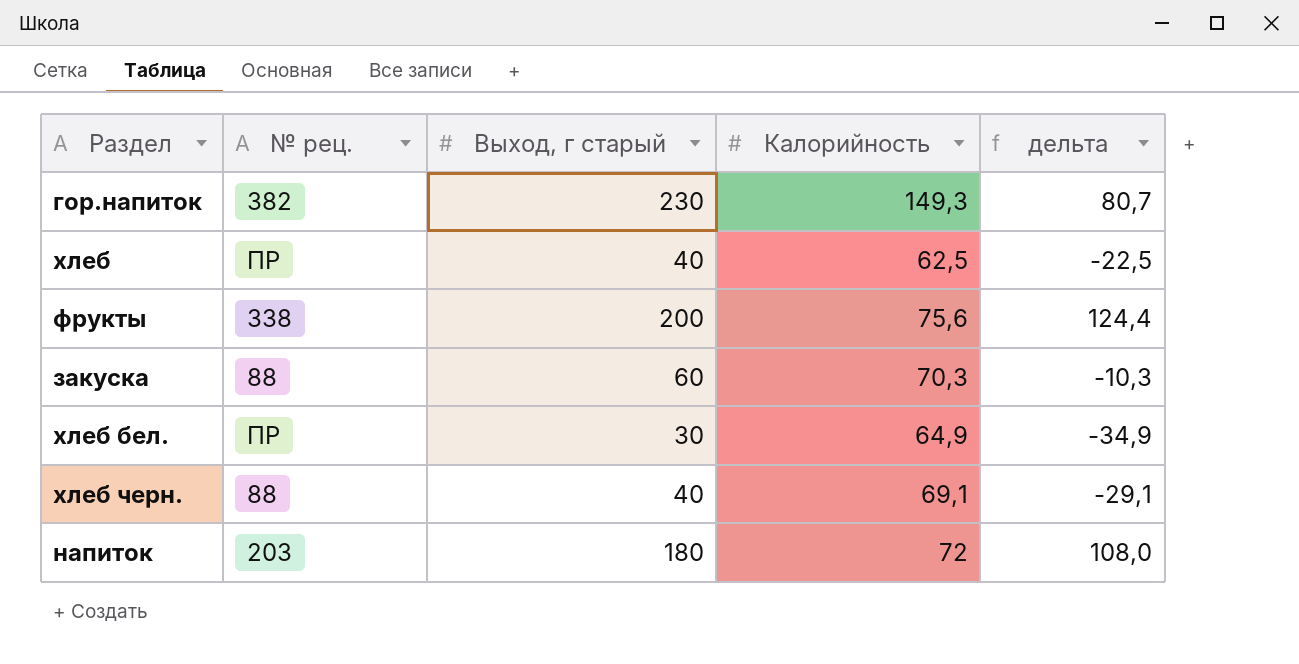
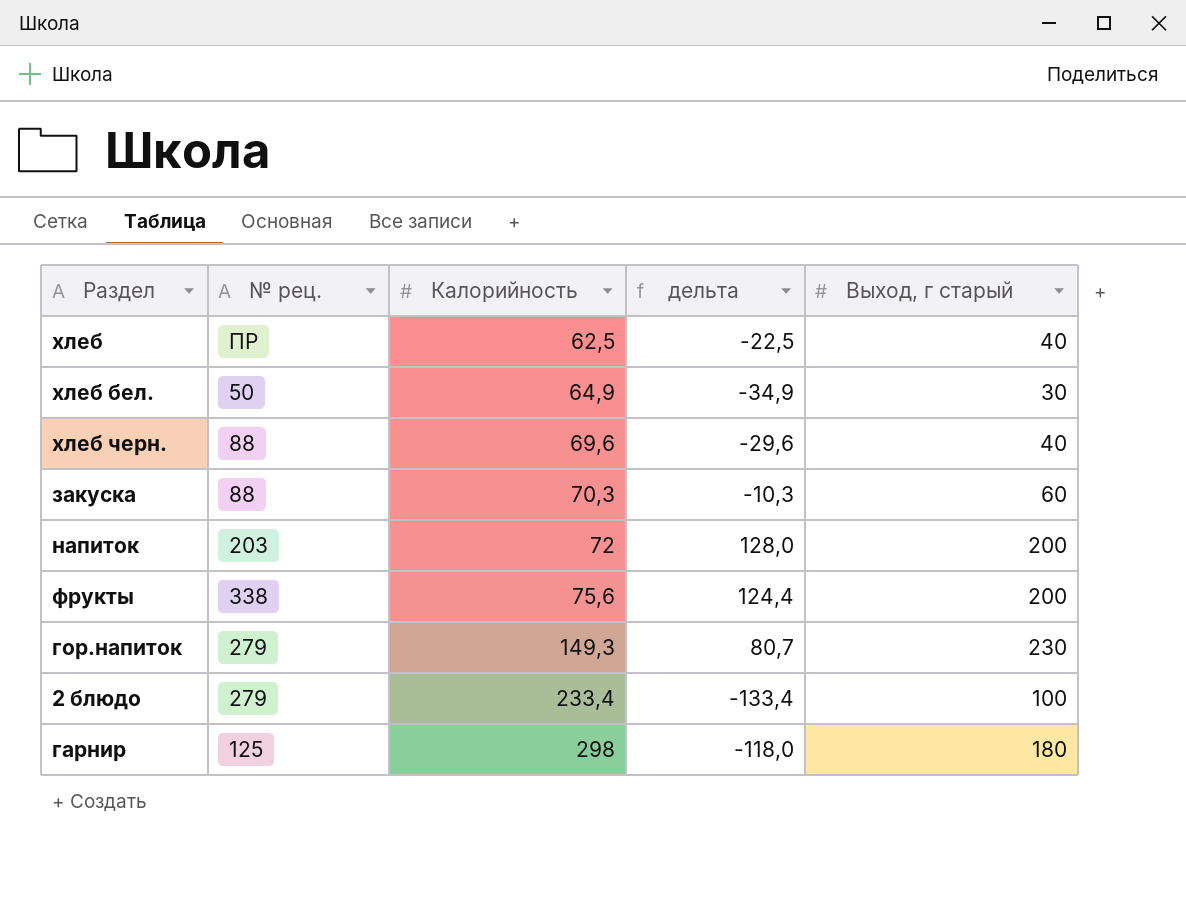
row order: none -> Калорийность ascending
column Выход, г старый | position: 3 -> 5
хлеб бел. | № рец.: ПР -> 50
хлеб черн. | Калорийность: 69,1 -> 69,6
хлеб черн. | дельта: -29,1 -> -29,6
напиток | дельта: 108,0 -> 128,0
напиток | Выход, г старый: 180 -> 200
гор.напиток | № рец.: 382 -> 279
row 2 блюдо: none -> 279 | 233,4 | -133,4 | 100
row гарнир: none -> 125 | 298 | -118,0 | 180

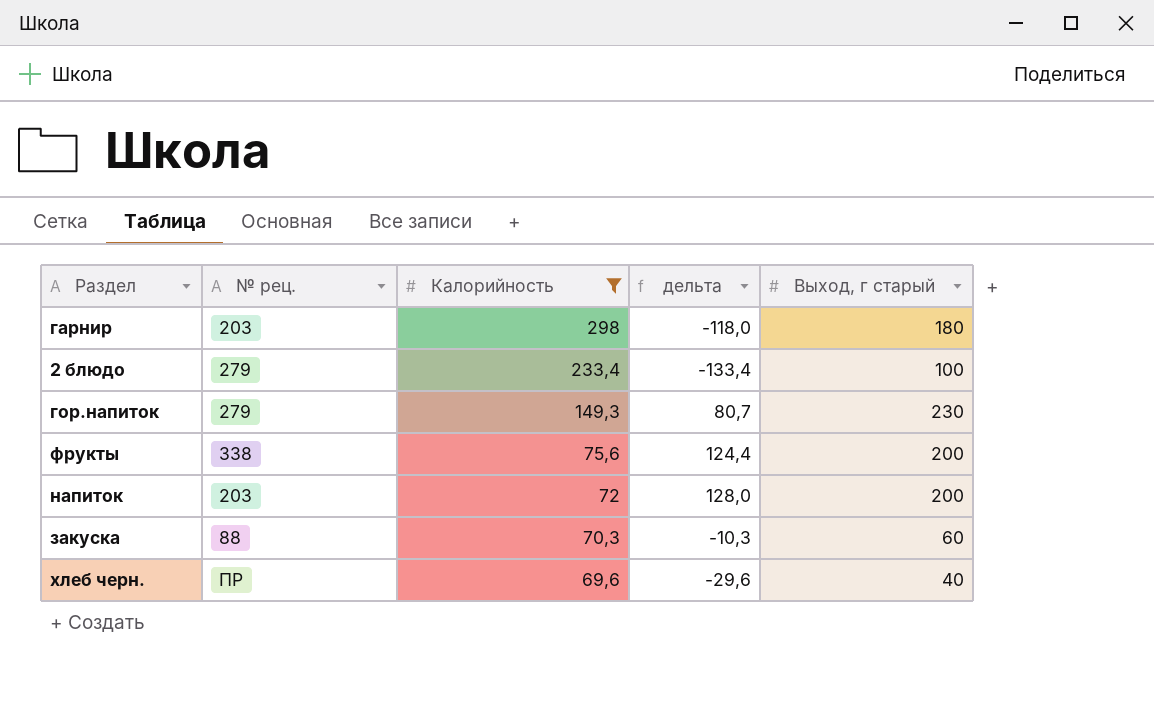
filter: none -> Калорийность >= 69,6
row order: Калорийность ascending -> Калорийность descending
гарнир | № рец.: 125 -> 203
хлеб черн. | № рец.: 88 -> ПР

